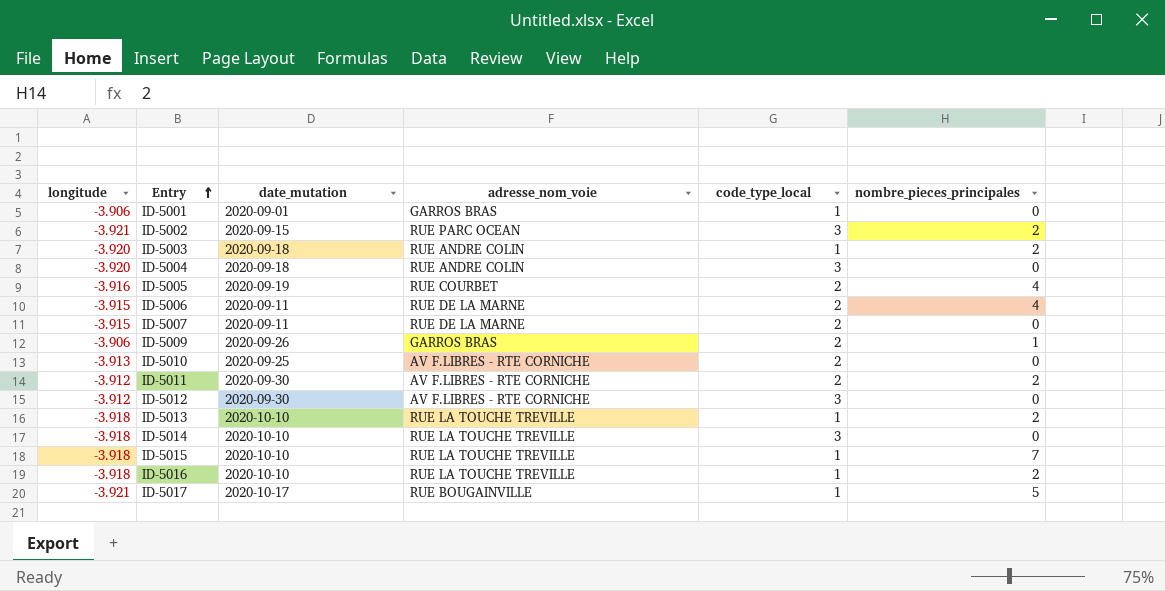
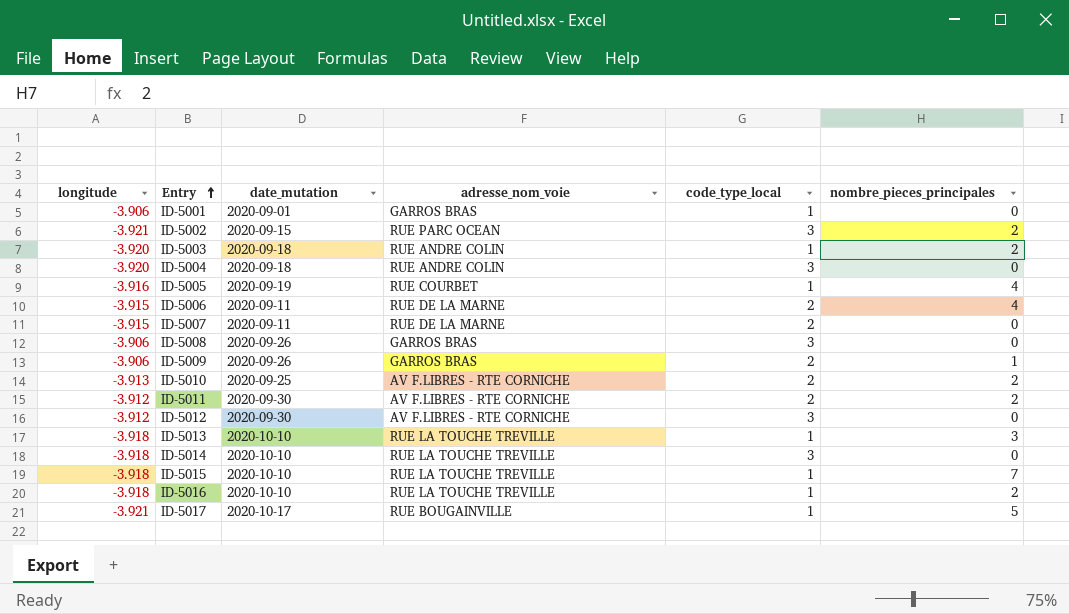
ID-5005 | code_type_local: 2 -> 1
row ID-5008: none -> -3.906 | 2020-09-26 | GARROS BRAS | 3 | 0
ID-5010 | nombre_pieces_principales: 0 -> 2
ID-5013 | nombre_pieces_principales: 2 -> 3

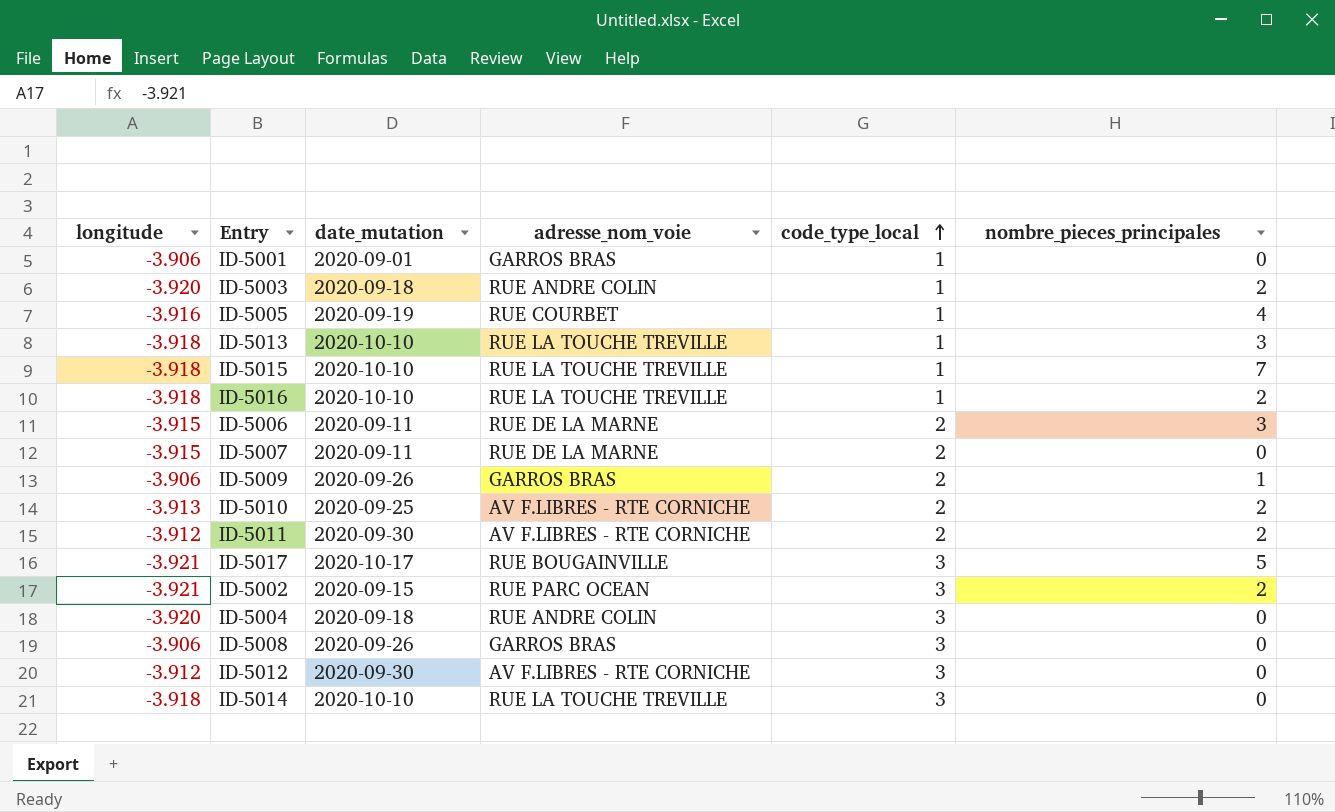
row order: Entry ascending -> code_type_local ascending
ID-5006 | nombre_pieces_principales: 4 -> 3
ID-5017 | code_type_local: 1 -> 3

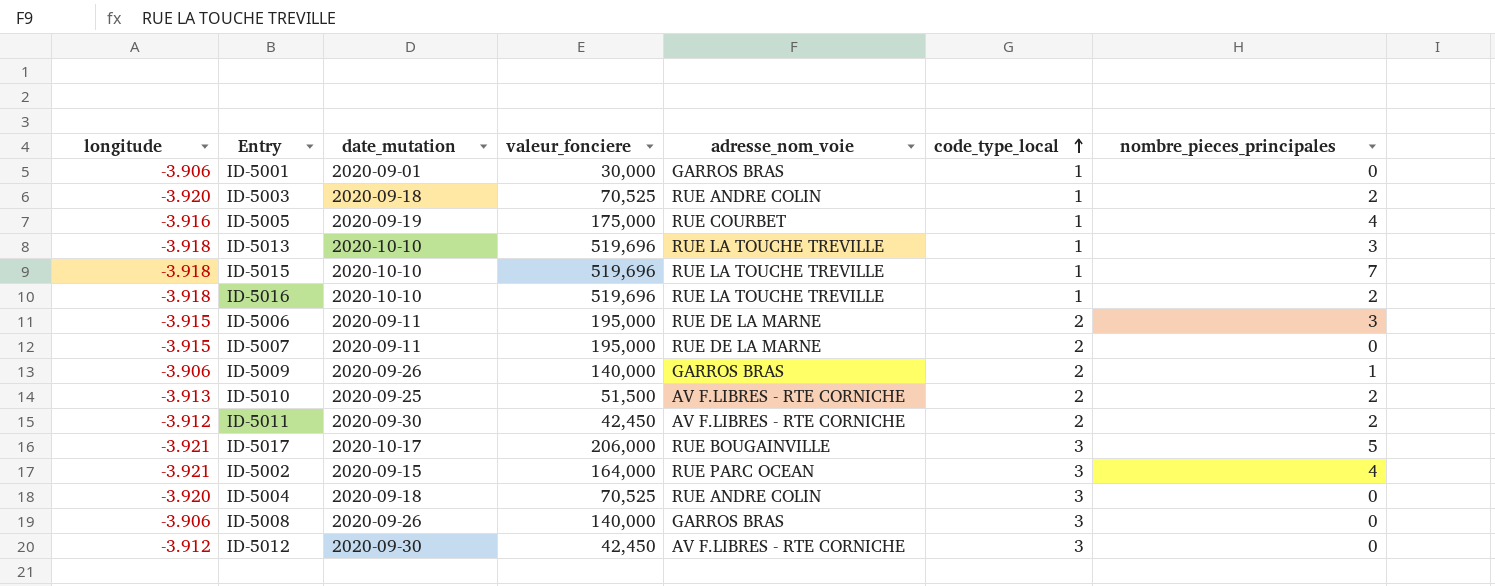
column valeur_fonciere | position: none -> 4
row ID-5014: -3.918 | 2020-10-10 | RUE LA TOUCHE TREVILLE | 3 | 0 -> none
ID-5002 | nombre_pieces_principales: 2 -> 4

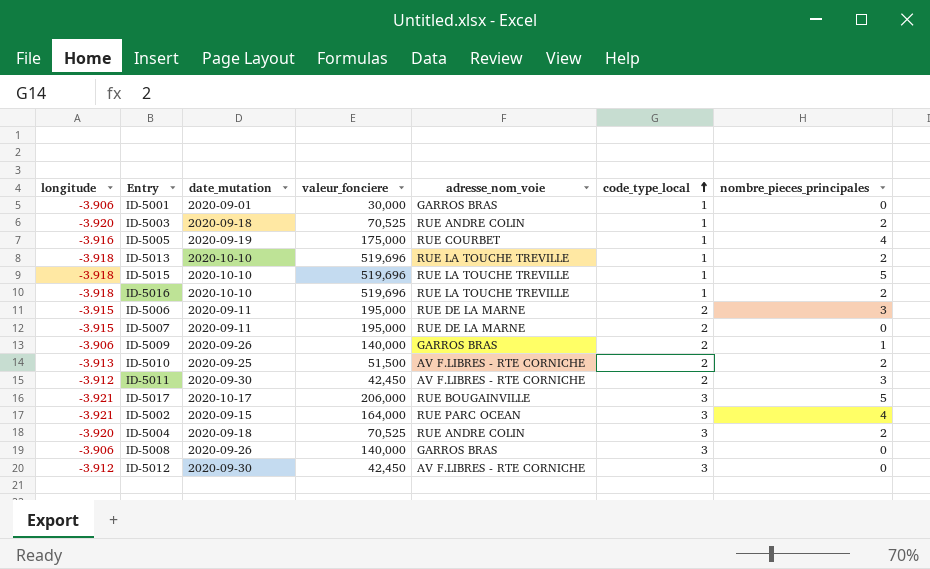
ID-5013 | nombre_pieces_principales: 3 -> 2
ID-5015 | nombre_pieces_principales: 7 -> 5
ID-5011 | nombre_pieces_principales: 2 -> 3
ID-5004 | nombre_pieces_principales: 0 -> 2

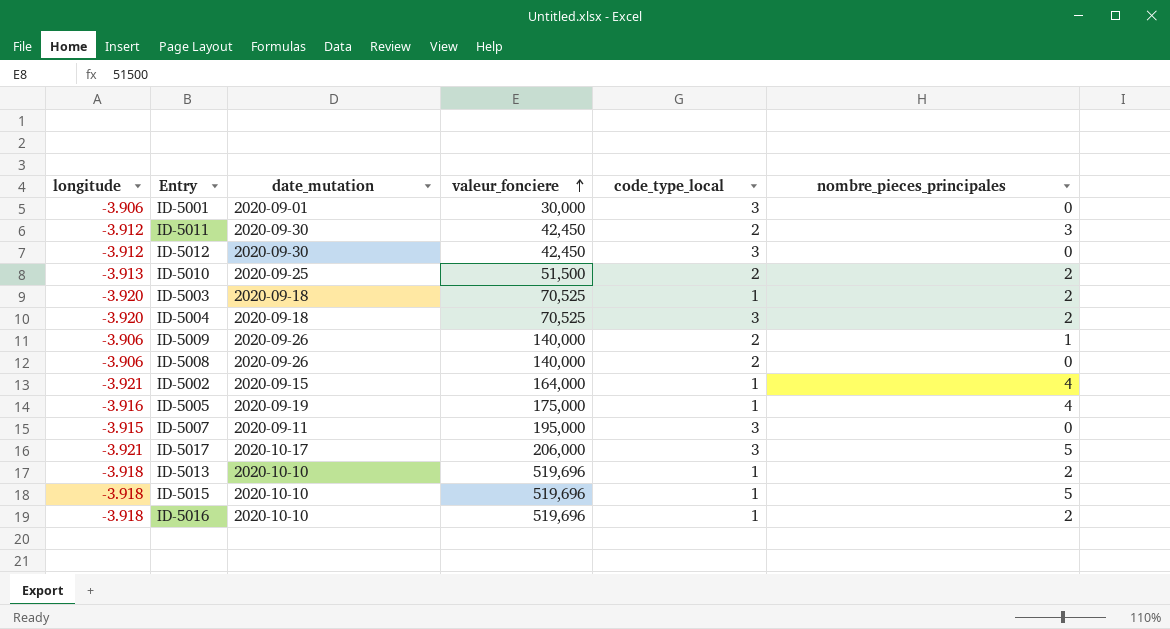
row order: code_type_local ascending -> valeur_fonciere ascending
column adresse_nom_voie | position: 5 -> none
row ID-5006: -3.915 | 2020-09-11 | 195,000 | RUE DE LA MARNE | 2 | 3 -> none
ID-5001 | code_type_local: 1 -> 3
ID-5008 | code_type_local: 3 -> 2
ID-5002 | code_type_local: 3 -> 1
ID-5007 | code_type_local: 2 -> 3

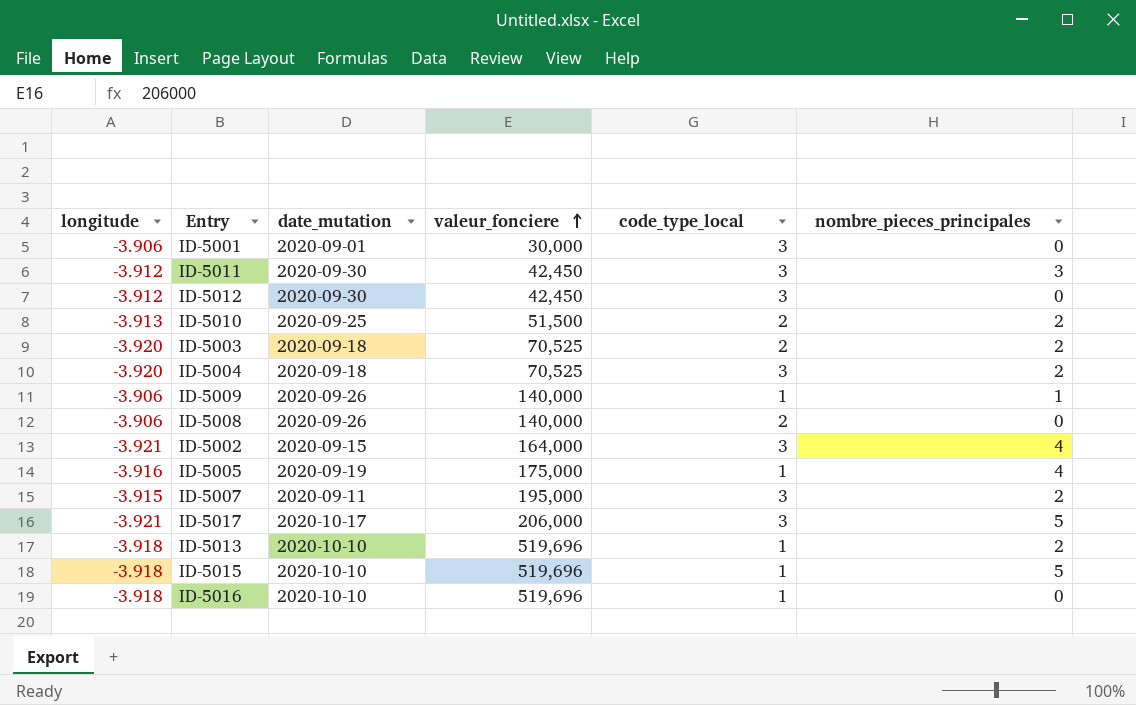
ID-5011 | code_type_local: 2 -> 3
ID-5003 | code_type_local: 1 -> 2
ID-5009 | code_type_local: 2 -> 1
ID-5002 | code_type_local: 1 -> 3
ID-5007 | nombre_pieces_principales: 0 -> 2
ID-5016 | nombre_pieces_principales: 2 -> 0

